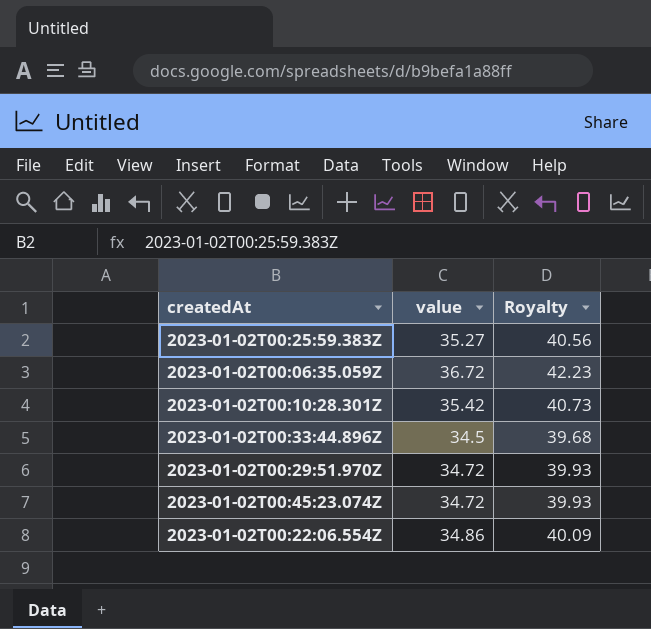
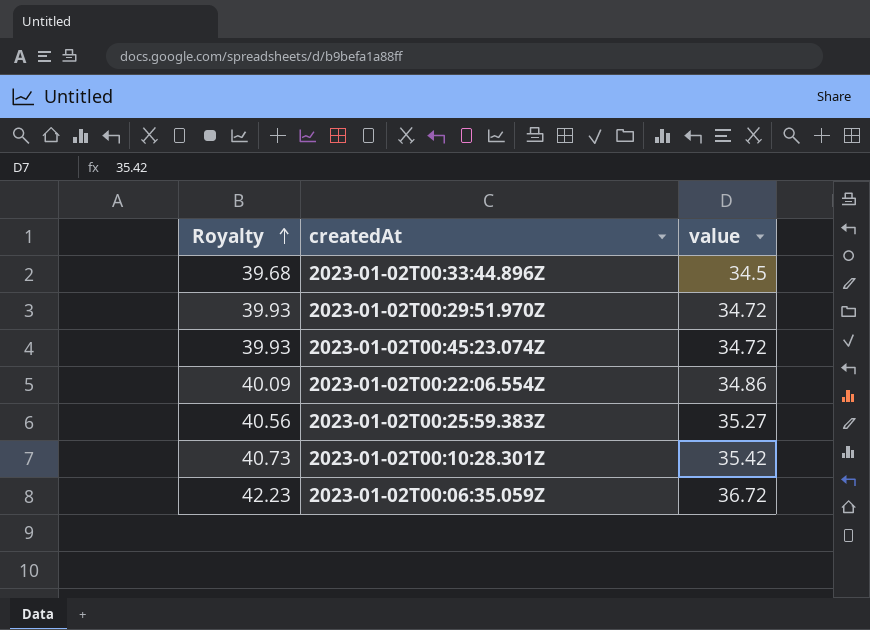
row order: none -> Royalty ascending
column Royalty | position: 3 -> 1

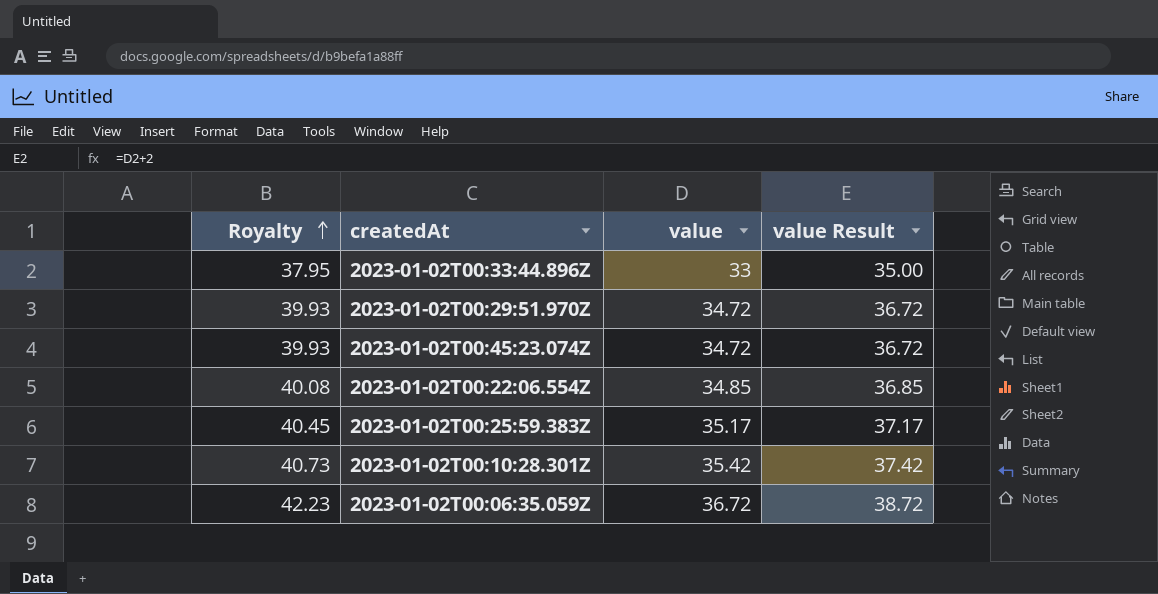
column value Result | formula: none -> [value] + 2
2023-01-02T00:33:44.896Z | Royalty: 39.68 -> 37.95
2023-01-02T00:33:44.896Z | value: 34.5 -> 33
2023-01-02T00:22:06.554Z | Royalty: 40.09 -> 40.08
2023-01-02T00:22:06.554Z | value: 34.86 -> 34.85
2023-01-02T00:25:59.383Z | Royalty: 40.56 -> 40.45
2023-01-02T00:25:59.383Z | value: 35.27 -> 35.17

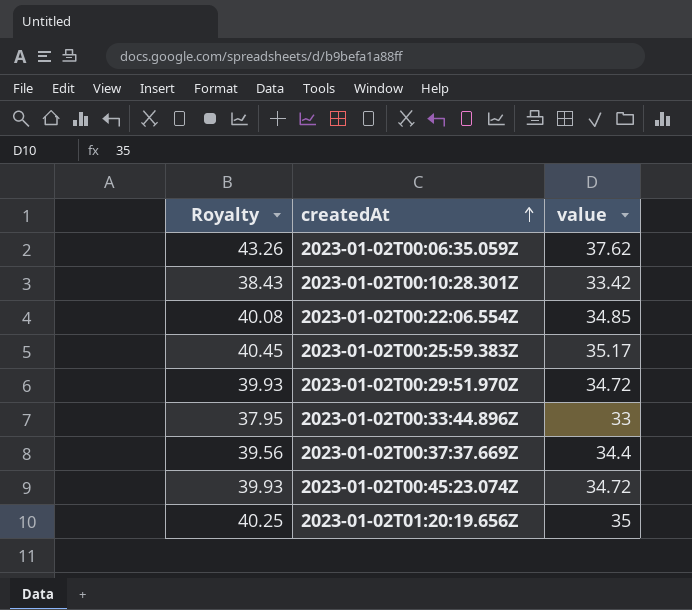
row order: Royalty ascending -> createdAt ascending
column value Result | formula: [value] + 2 -> none
2023-01-02T00:06:35.059Z | Royalty: 42.23 -> 43.26
2023-01-02T00:06:35.059Z | value: 36.72 -> 37.62
2023-01-02T00:10:28.301Z | Royalty: 40.73 -> 38.43
2023-01-02T00:10:28.301Z | value: 35.42 -> 33.42
row 2023-01-02T00:37:37.669Z: none -> 39.56 | 34.4
row 2023-01-02T01:20:19.656Z: none -> 40.25 | 35

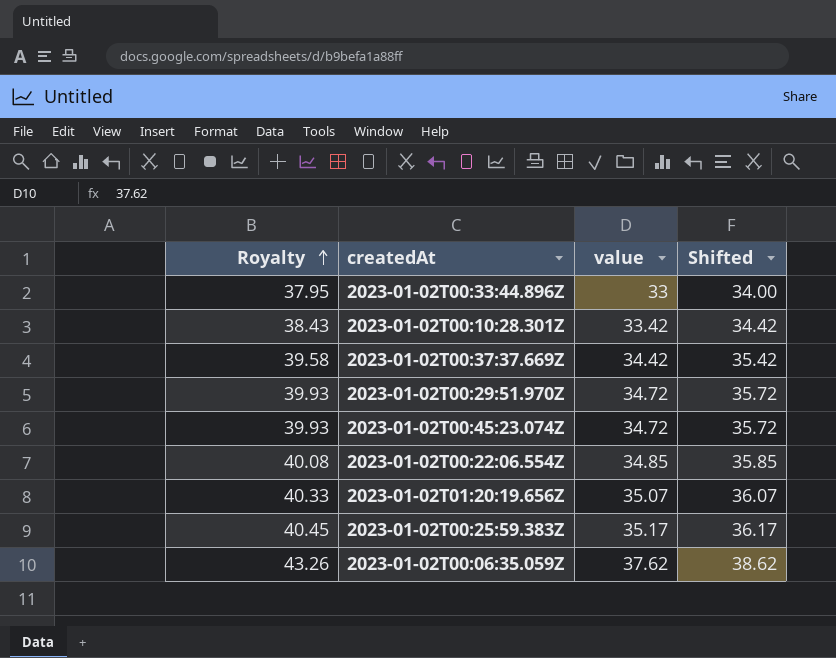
row order: createdAt ascending -> Royalty ascending
column Shifted | formula: none -> [value] + 1
2023-01-02T00:37:37.669Z | Royalty: 39.56 -> 39.58
2023-01-02T00:37:37.669Z | value: 34.4 -> 34.42
2023-01-02T01:20:19.656Z | Royalty: 40.25 -> 40.33
2023-01-02T01:20:19.656Z | value: 35 -> 35.07

